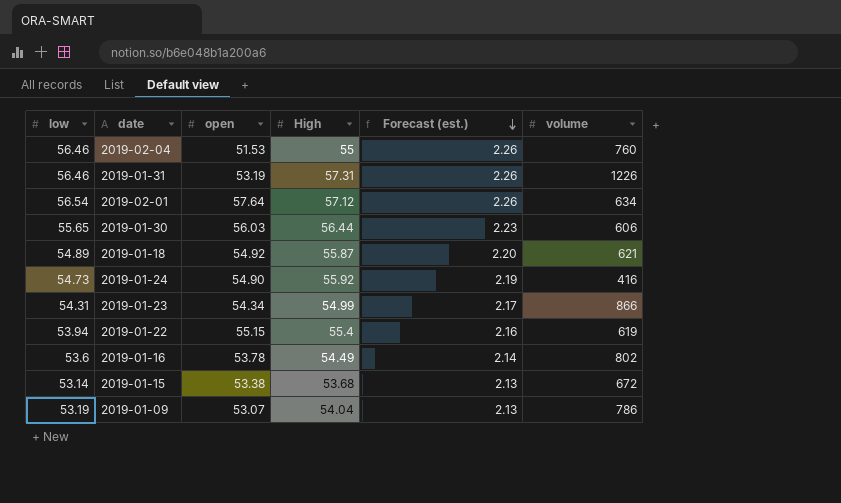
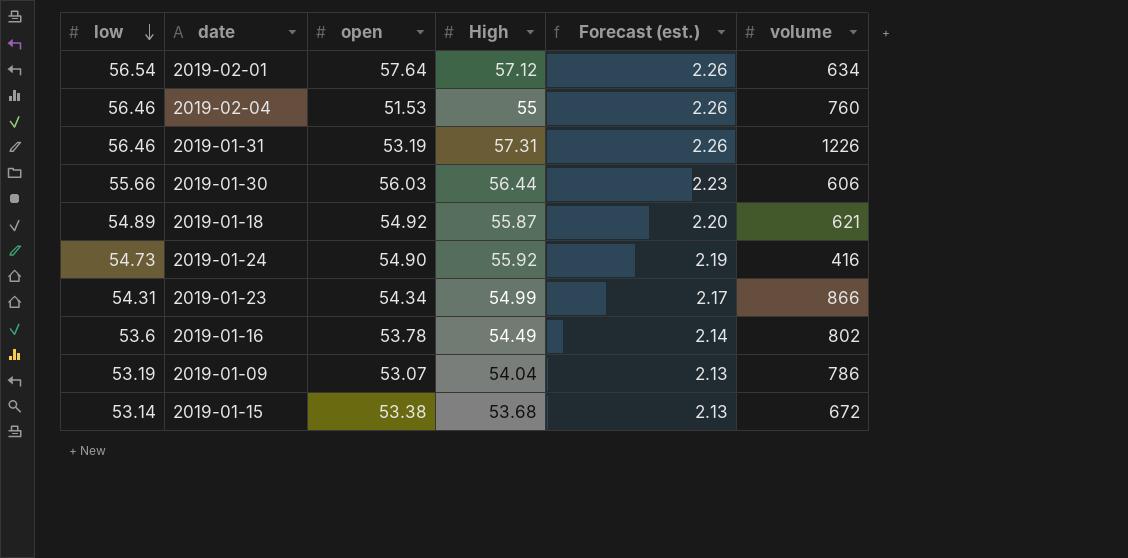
row order: Forecast (est.) descending -> low descending
row 2019-01-22: 53.94 | 55.15 | 55.4 | 2.16 | 619 -> none
2019-01-30 | low: 55.65 -> 55.66

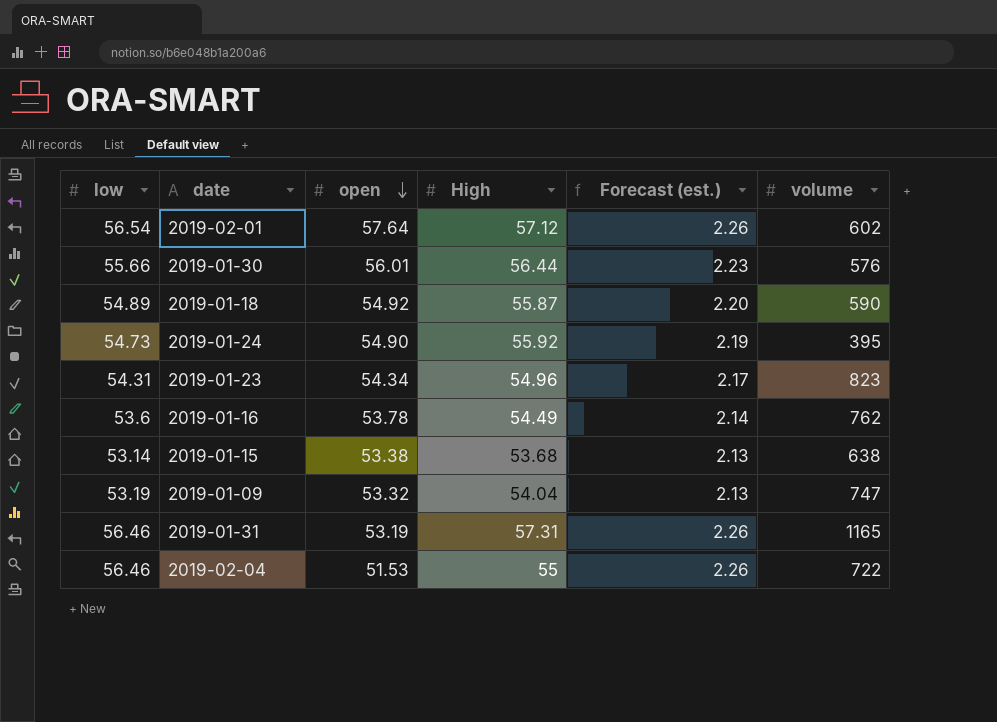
row order: low descending -> open descending
2019-02-01 | volume: 634 -> 602
2019-01-30 | open: 56.03 -> 56.01
2019-01-30 | volume: 606 -> 576
2019-01-18 | volume: 621 -> 590
2019-01-24 | volume: 416 -> 395
2019-01-23 | High: 54.99 -> 54.96
2019-01-23 | volume: 866 -> 823
2019-01-16 | volume: 802 -> 762
2019-01-15 | volume: 672 -> 638
2019-01-09 | open: 53.07 -> 53.32
2019-01-09 | volume: 786 -> 747
2019-01-31 | volume: 1226 -> 1165
2019-02-04 | volume: 760 -> 722

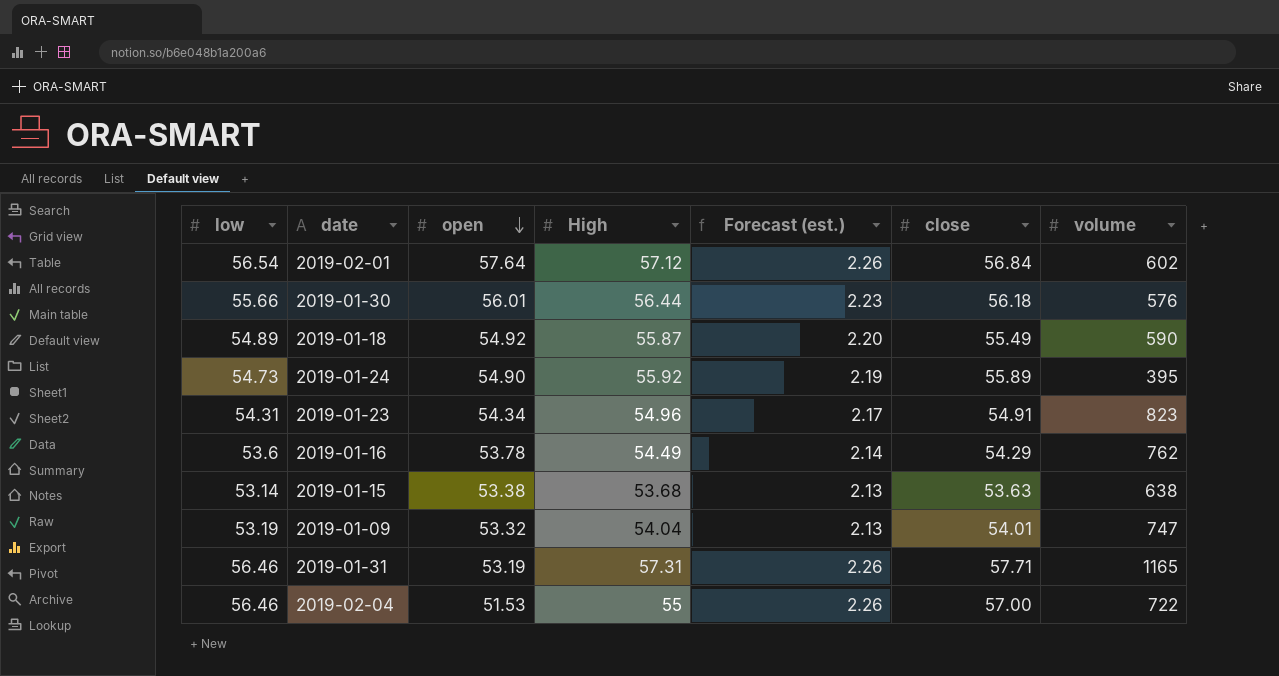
column close | position: none -> 6

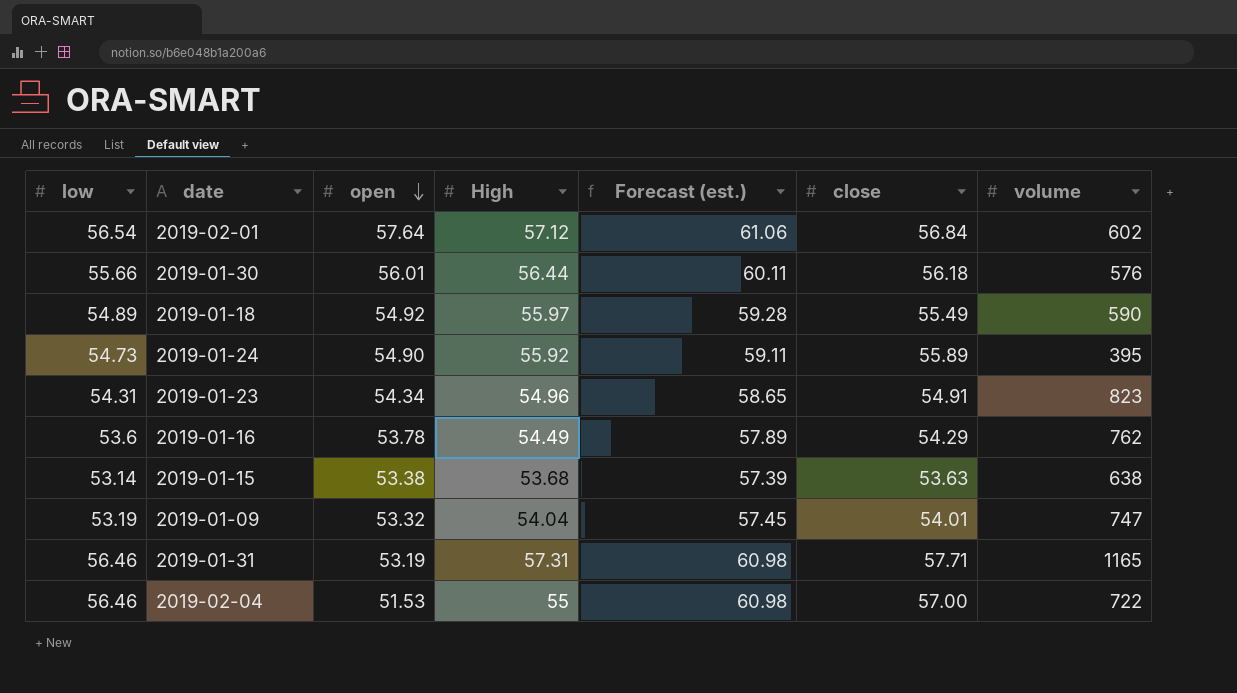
column Forecast (est.) | formula: [low] * 0.04 -> [low] * 1.08
2019-01-18 | High: 55.87 -> 55.97

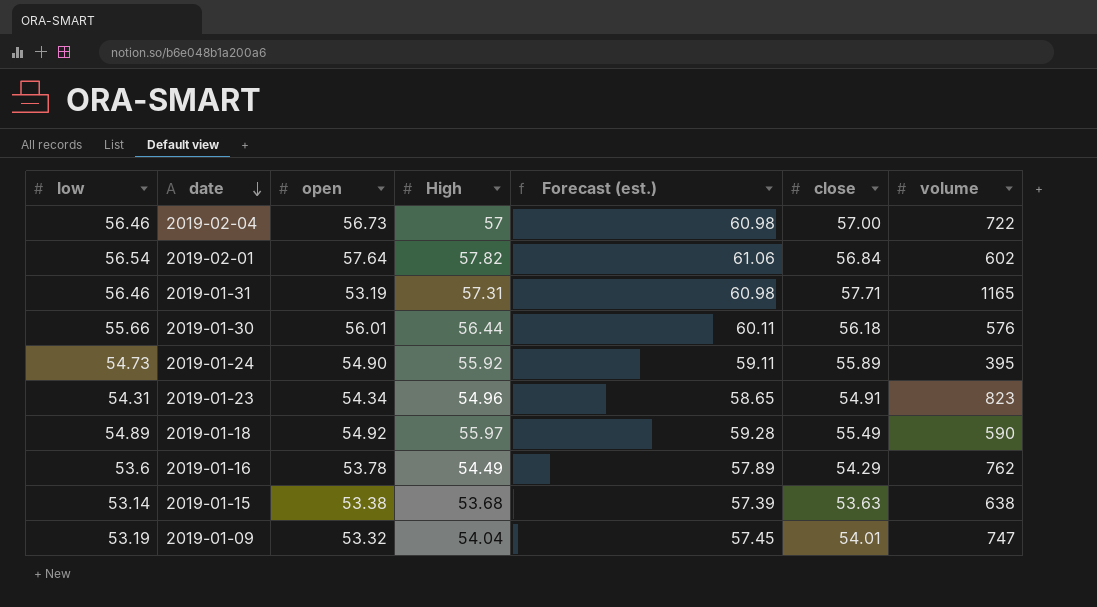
row order: open descending -> date descending
2019-02-04 | open: 51.53 -> 56.73
2019-02-04 | High: 55 -> 57
2019-02-01 | High: 57.12 -> 57.82

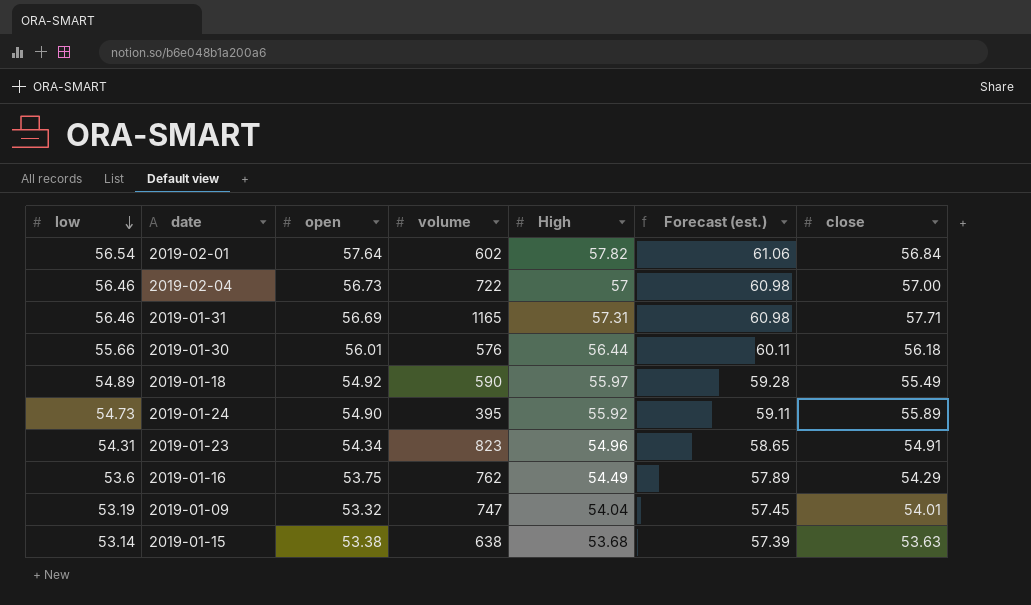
row order: date descending -> low descending
column volume | position: 7 -> 4
2019-01-31 | open: 53.19 -> 56.69
2019-01-16 | open: 53.78 -> 53.75

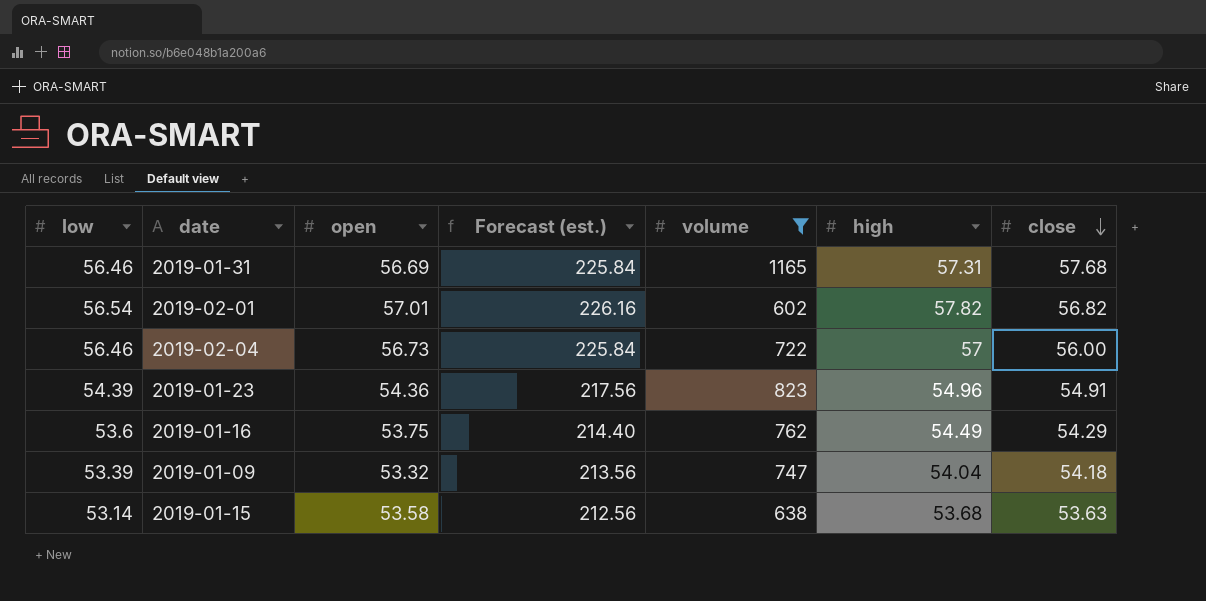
filter: none -> volume >= 602
row order: low descending -> close descending
column Forecast (est.) | formula: [low] * 1.08 -> [low] * 4
column Forecast (est.) | position: 6 -> 4
column name: High -> high
2019-01-31 | close: 57.71 -> 57.68
2019-02-01 | open: 57.64 -> 57.01
2019-02-01 | close: 56.84 -> 56.82
2019-02-04 | close: 57.00 -> 56.00
2019-01-23 | low: 54.31 -> 54.39
2019-01-23 | open: 54.34 -> 54.36
2019-01-09 | low: 53.19 -> 53.39
2019-01-09 | close: 54.01 -> 54.18
2019-01-15 | open: 53.38 -> 53.58

